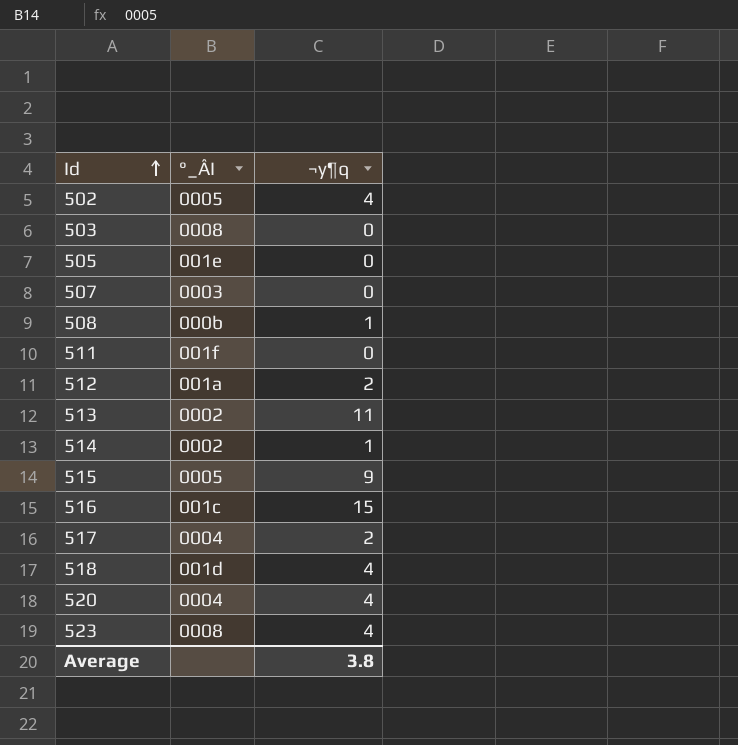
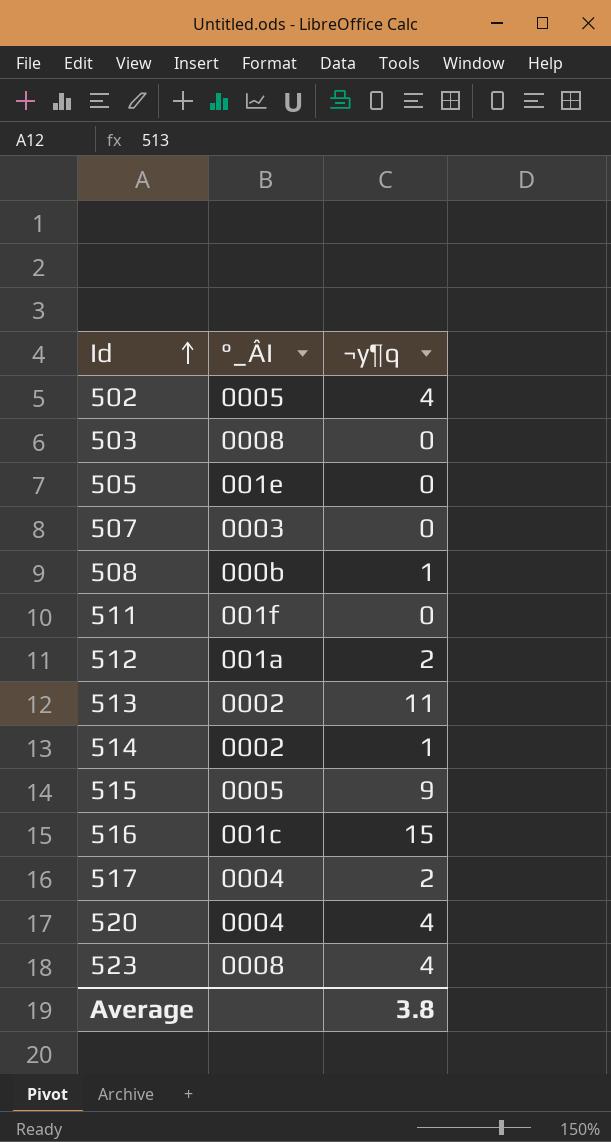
row 518: 001d | 4 -> none

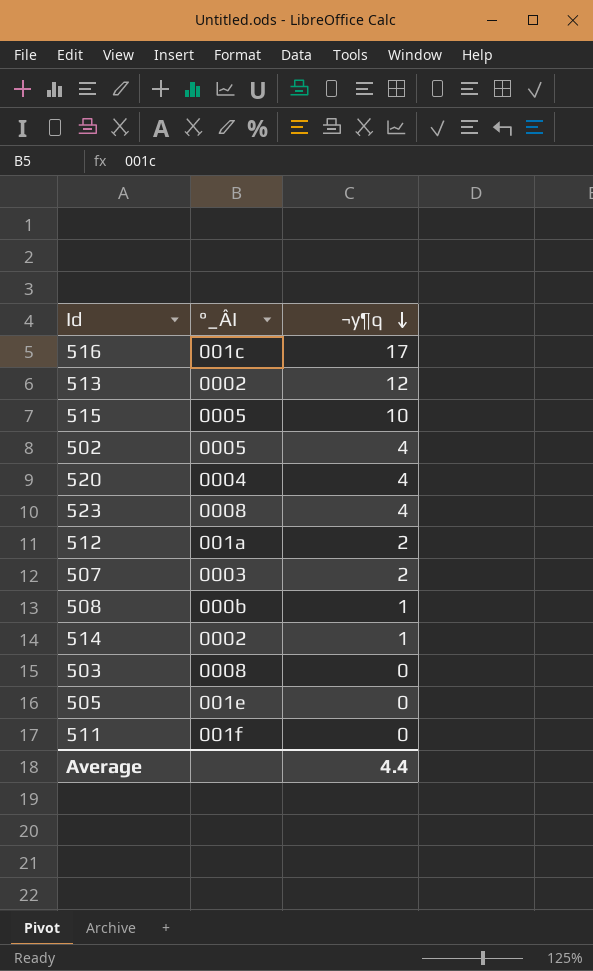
row order: Id ascending -> ¬y¶q descending
row 517: 0004 | 2 -> none
516 | ¬y¶q: 15 -> 17
513 | ¬y¶q: 11 -> 12
515 | ¬y¶q: 9 -> 10
507 | ¬y¶q: 0 -> 2
Average | ¬y¶q: 3.8 -> 4.4

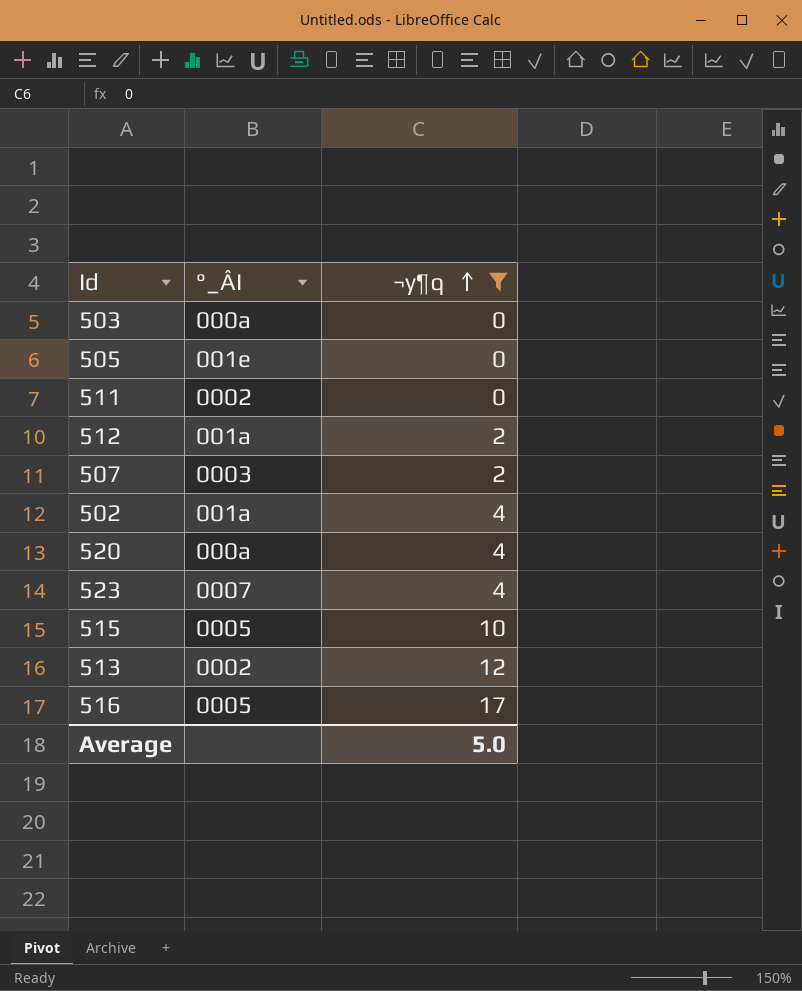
filter: none -> ¬y¶q != 1
row order: ¬y¶q descending -> ¬y¶q ascending
503 | °_ÂI: 0008 -> 000a
511 | °_ÂI: 001f -> 0002
502 | °_ÂI: 0005 -> 001a
520 | °_ÂI: 0004 -> 000a
523 | °_ÂI: 0008 -> 0007
516 | °_ÂI: 001c -> 0005
Average | ¬y¶q: 4.4 -> 5.0

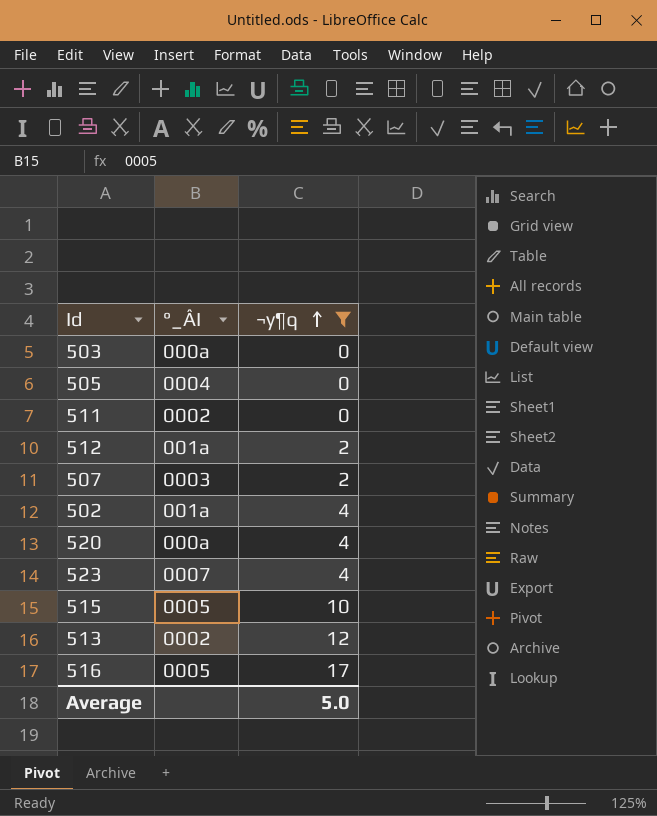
505 | °_ÂI: 001e -> 0004

